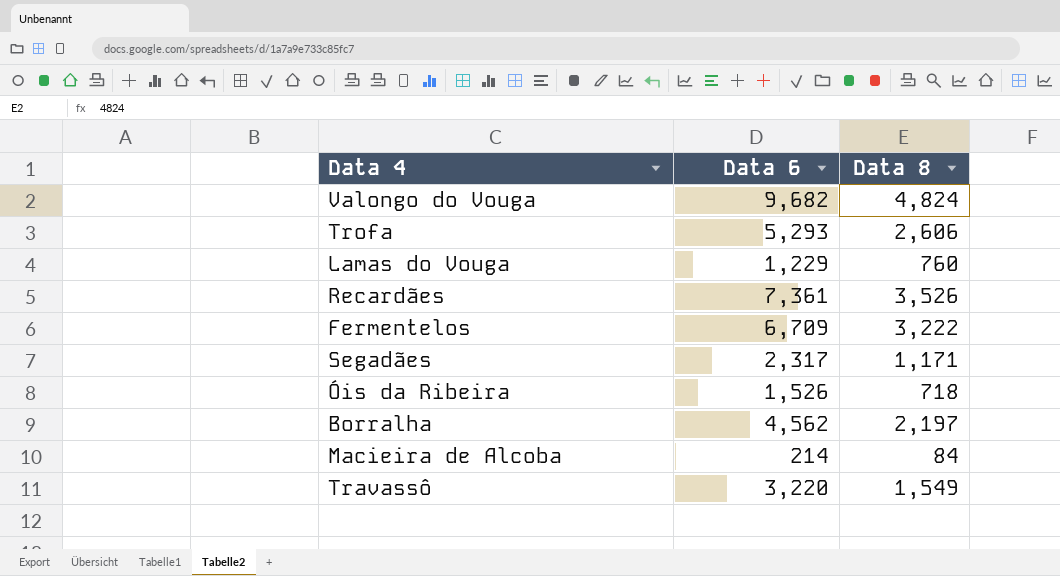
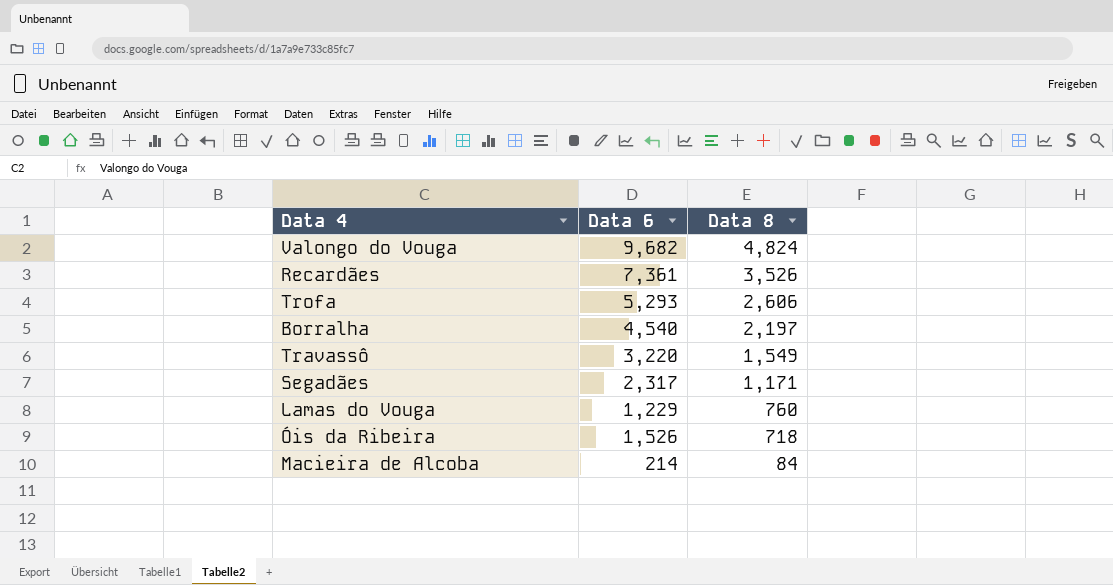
row order: none -> Data 8 descending
row Fermentelos: 6,709 | 3,222 -> none
Borralha | Data 6: 4,562 -> 4,540

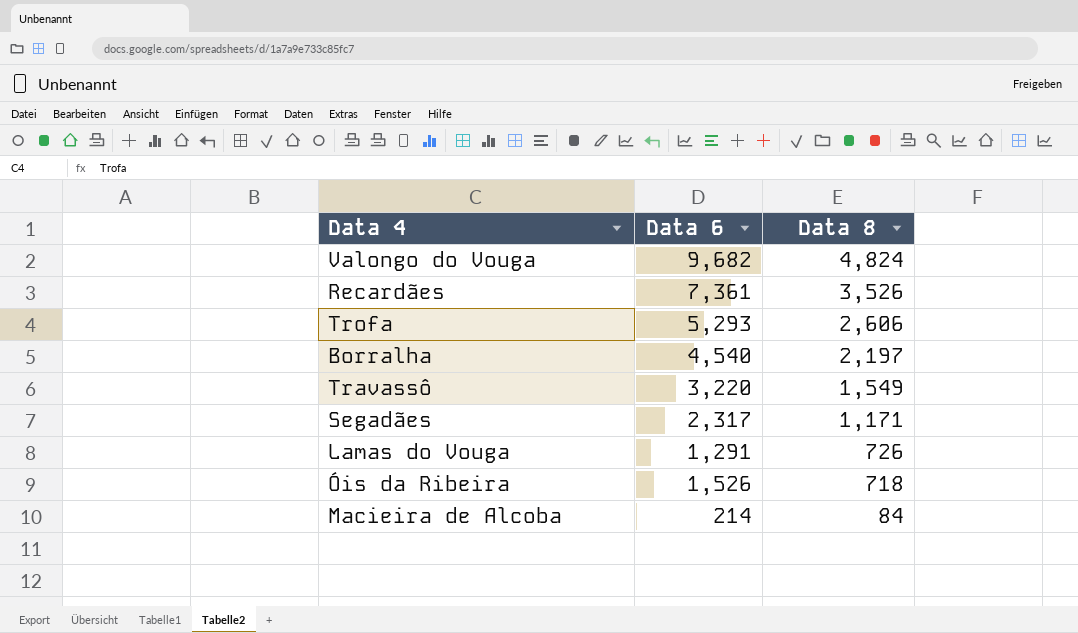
Lamas do Vouga | Data 6: 1,229 -> 1,291
Lamas do Vouga | Data 8: 760 -> 726

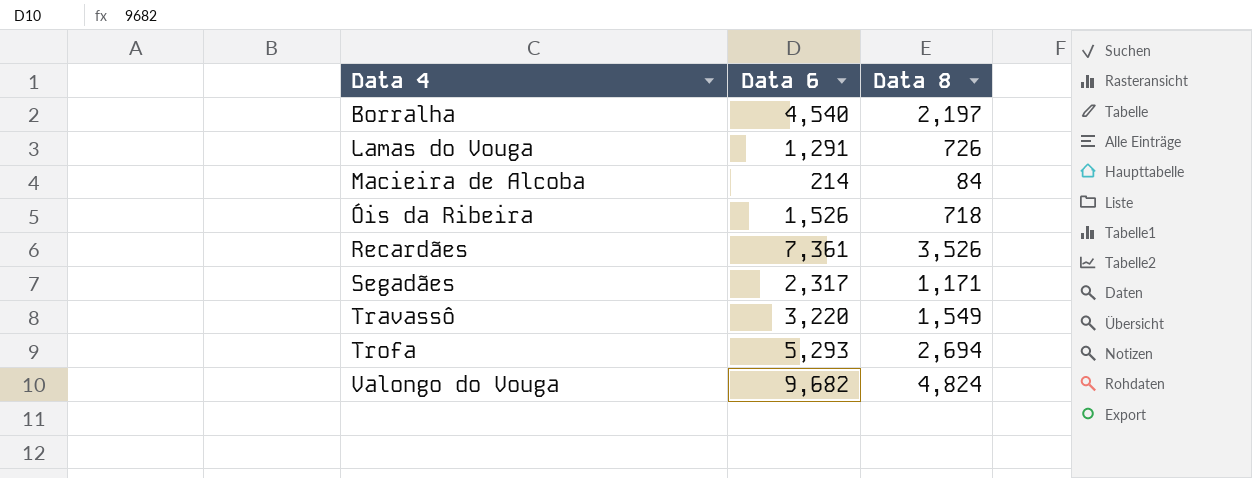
row order: Data 8 descending -> Data 4 ascending
Trofa | Data 8: 2,606 -> 2,694

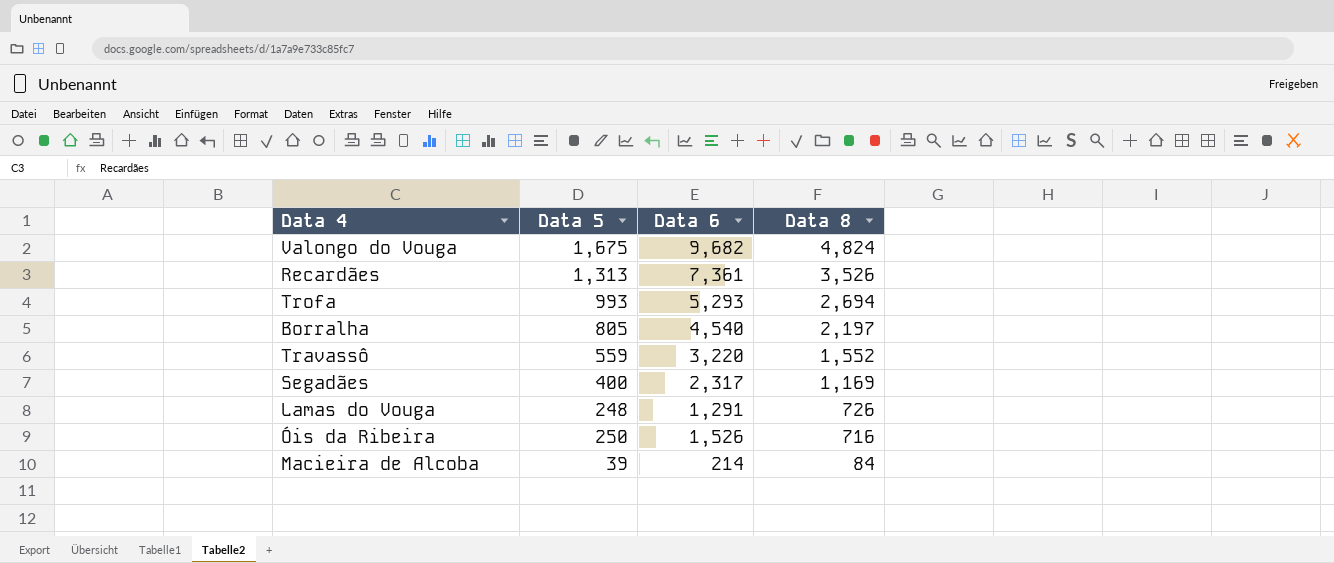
row order: Data 4 ascending -> Data 8 descending
column Data 5 | position: none -> 2
Travassô | Data 8: 1,549 -> 1,552
Segadães | Data 8: 1,171 -> 1,169
Óis da Ribeira | Data 8: 718 -> 716

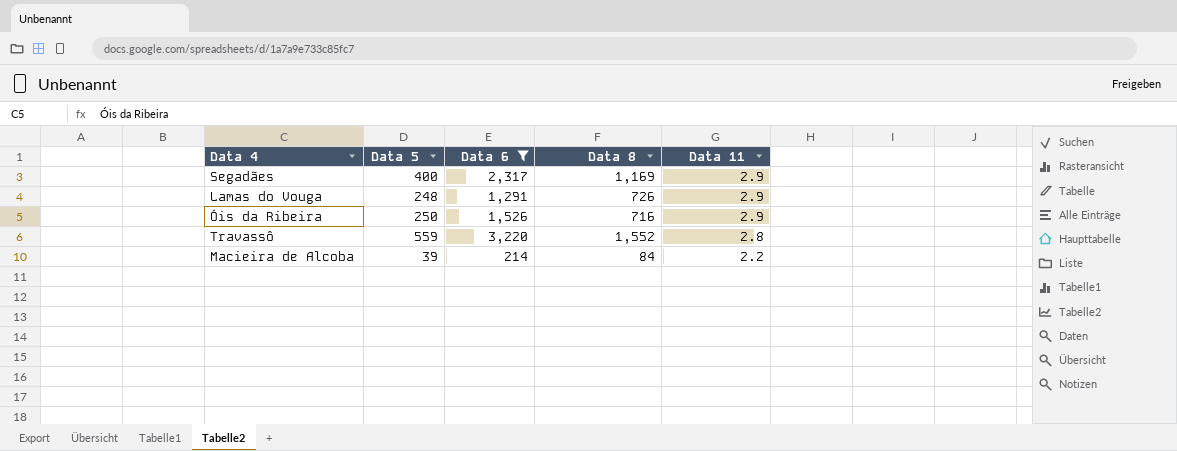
filter: none -> Data 6 <= 3,220
row order: Data 8 descending -> Data 11 descending
column Data 11 | formula: none -> [Data 8] / [Data 5]

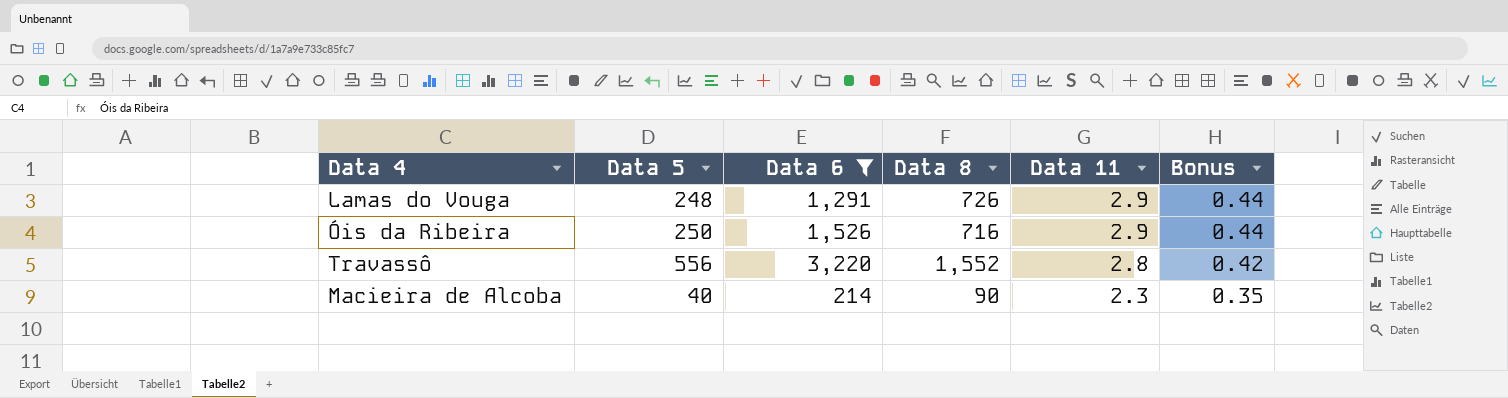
column Bonus | formula: none -> [Data 11] * 0.15
row Segadães: 400 | 2,317 | 1,169 | 2.9 -> none
Travassô | Data 5: 559 -> 556
Macieira de Alcoba | Data 5: 39 -> 40
Macieira de Alcoba | Data 8: 84 -> 90
Macieira de Alcoba | Data 11: 2.2 -> 2.3

